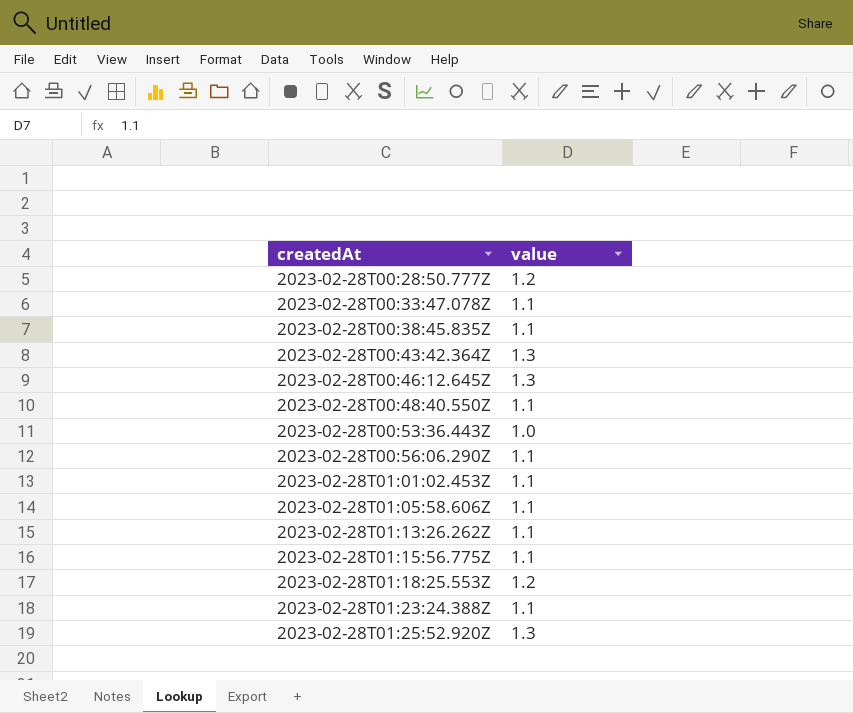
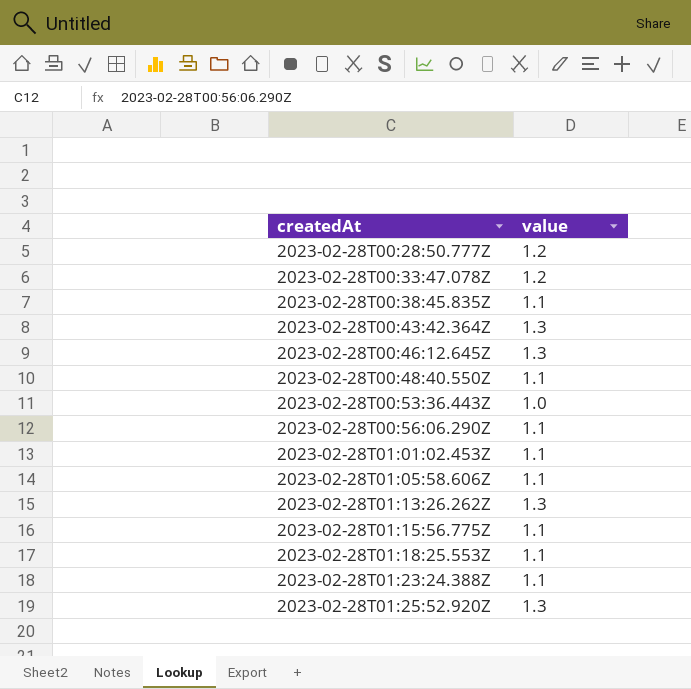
2023-02-28T00:33:47.078Z | value: 1.1 -> 1.2
2023-02-28T01:13:26.262Z | value: 1.1 -> 1.3
2023-02-28T01:18:25.553Z | value: 1.2 -> 1.1

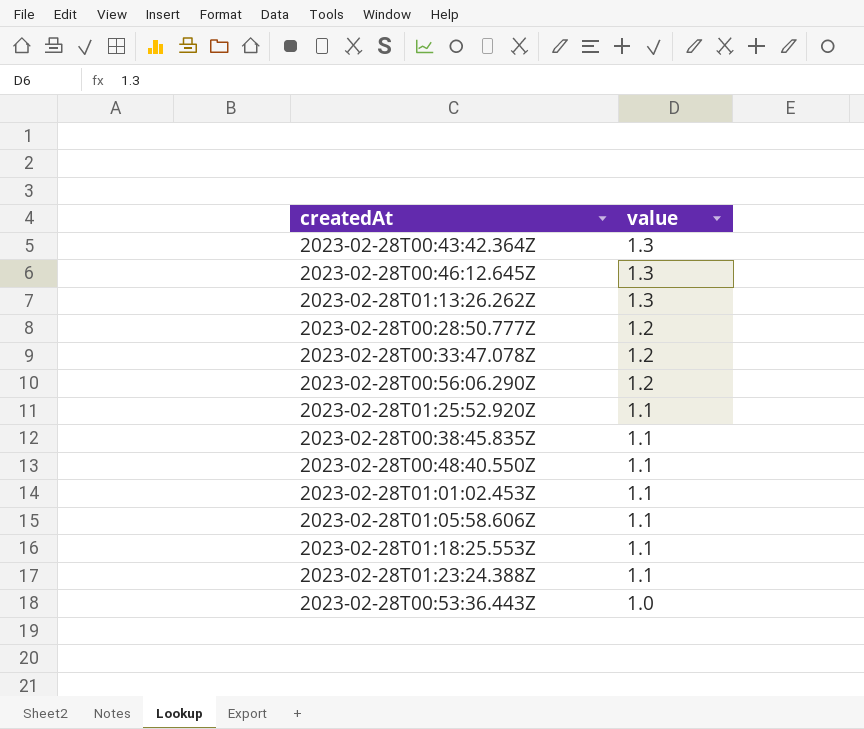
row order: createdAt ascending -> value descending
row 2023-02-28T01:15:56.775Z: 1.1 -> none
2023-02-28T00:56:06.290Z | value: 1.1 -> 1.2
2023-02-28T01:25:52.920Z | value: 1.3 -> 1.1

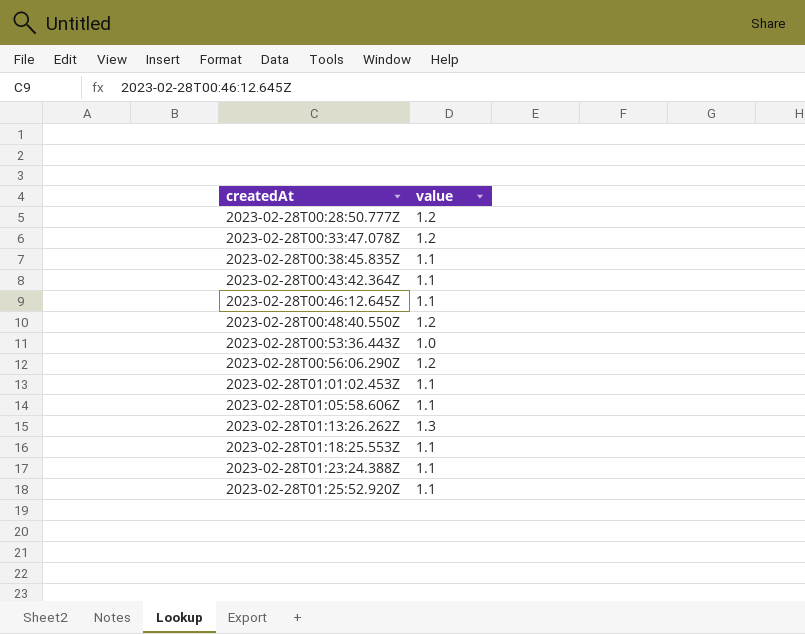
row order: value descending -> createdAt ascending
2023-02-28T00:43:42.364Z | value: 1.3 -> 1.1
2023-02-28T00:46:12.645Z | value: 1.3 -> 1.1
2023-02-28T00:48:40.550Z | value: 1.1 -> 1.2

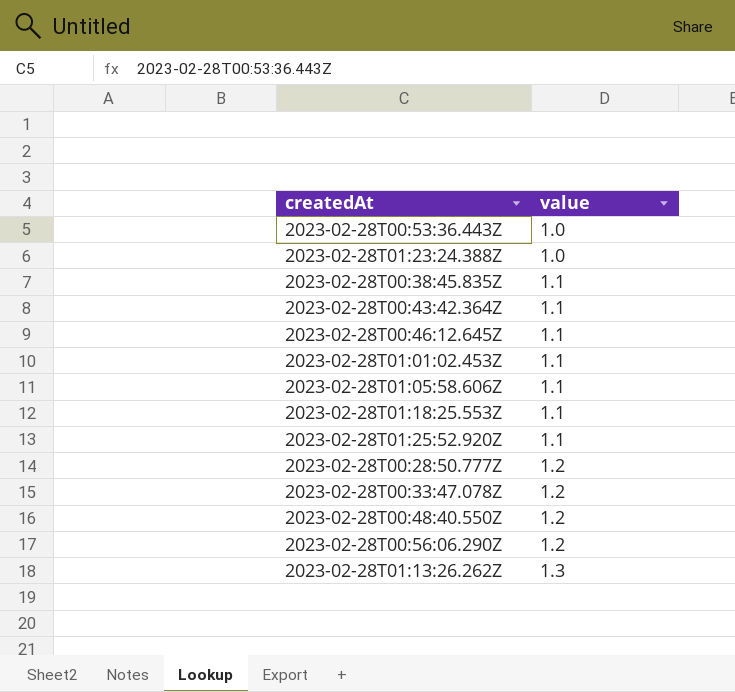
row order: createdAt ascending -> value ascending
2023-02-28T01:23:24.388Z | value: 1.1 -> 1.0

